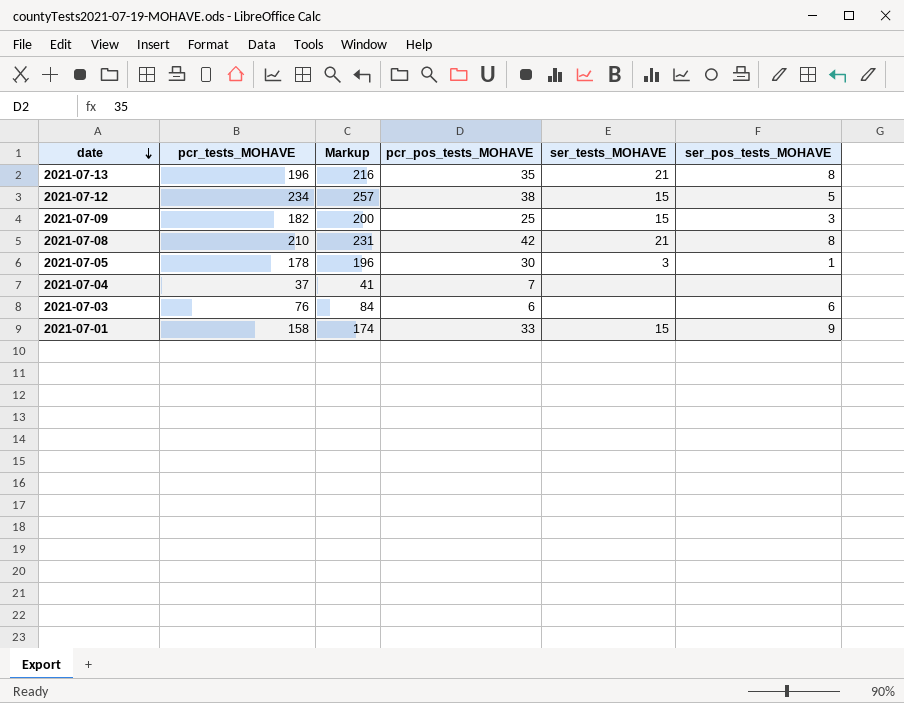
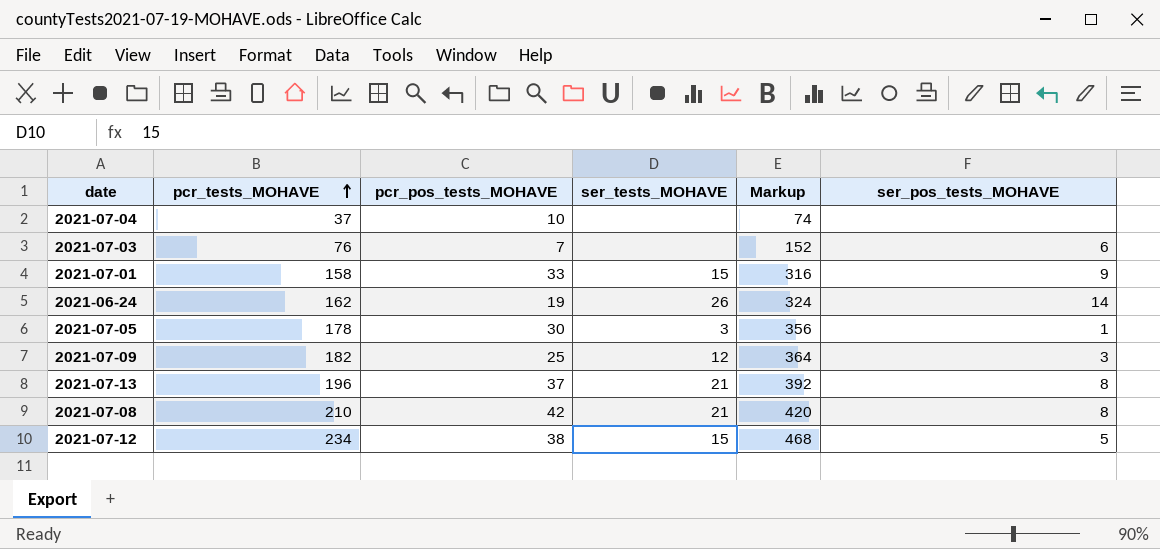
row order: date descending -> pcr_tests_MOHAVE ascending
column Markup | formula: [pcr_tests_MOHAVE] * 1.1 -> [pcr_tests_MOHAVE] * 2
column Markup | position: 3 -> 5
2021-07-04 | pcr_pos_tests_MOHAVE: 7 -> 10
2021-07-03 | pcr_pos_tests_MOHAVE: 6 -> 7
row 2021-06-24: none -> 162 | 19 | 26 | 324 | 14
2021-07-09 | ser_tests_MOHAVE: 15 -> 12
2021-07-13 | pcr_pos_tests_MOHAVE: 35 -> 37

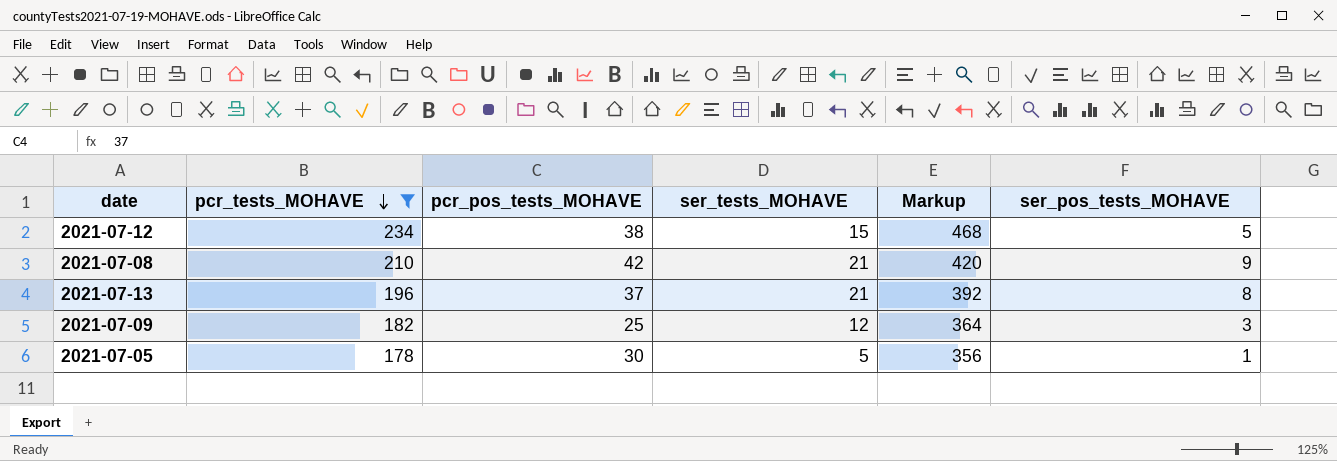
filter: none -> pcr_tests_MOHAVE >= 178
row order: pcr_tests_MOHAVE ascending -> pcr_tests_MOHAVE descending
2021-07-08 | ser_pos_tests_MOHAVE: 8 -> 9
2021-07-05 | ser_tests_MOHAVE: 3 -> 5

